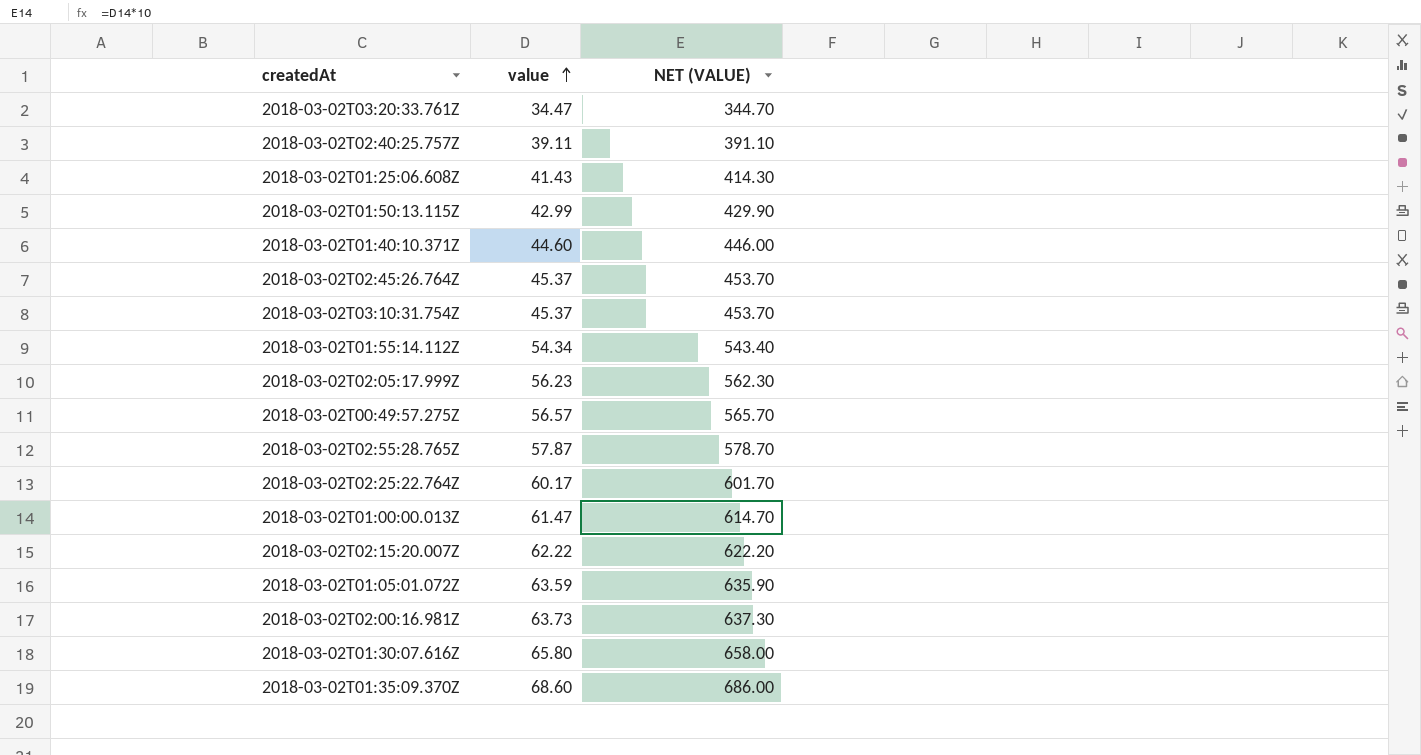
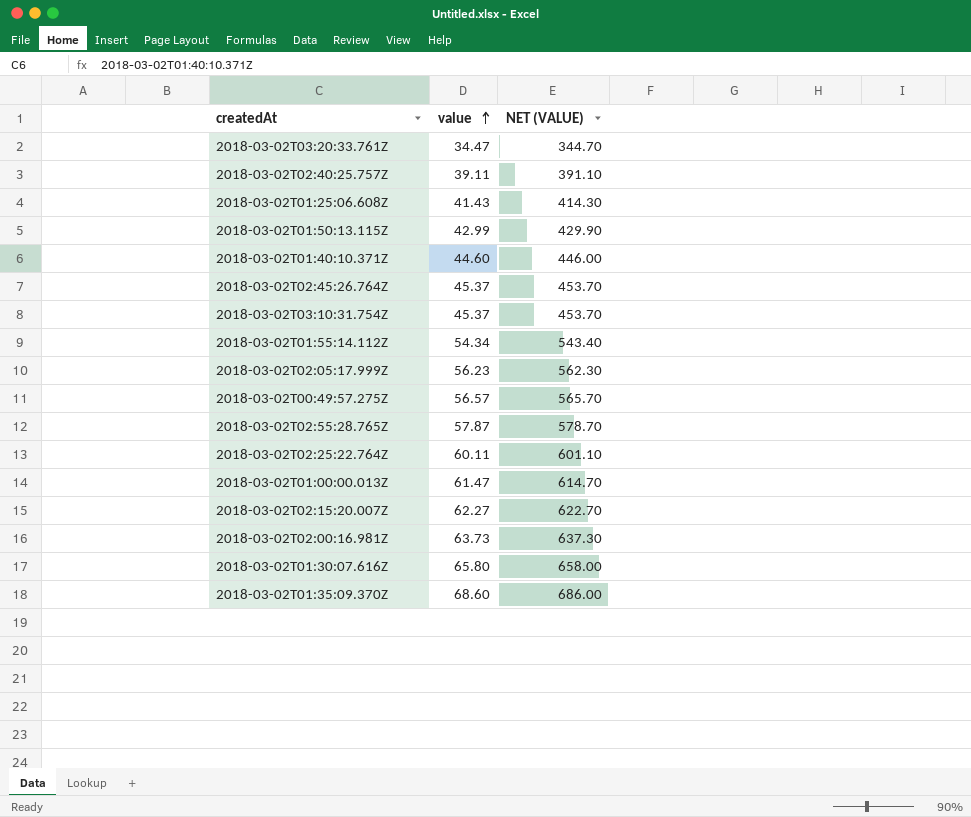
row 2018-03-02T01:05:01.072Z: 63.59 | 635.90 -> none
2018-03-02T02:25:22.764Z | value: 60.17 -> 60.11
2018-03-02T02:25:22.764Z | NET (VALUE): 601.70 -> 601.10
2018-03-02T02:15:20.007Z | value: 62.22 -> 62.27
2018-03-02T02:15:20.007Z | NET (VALUE): 622.20 -> 622.70

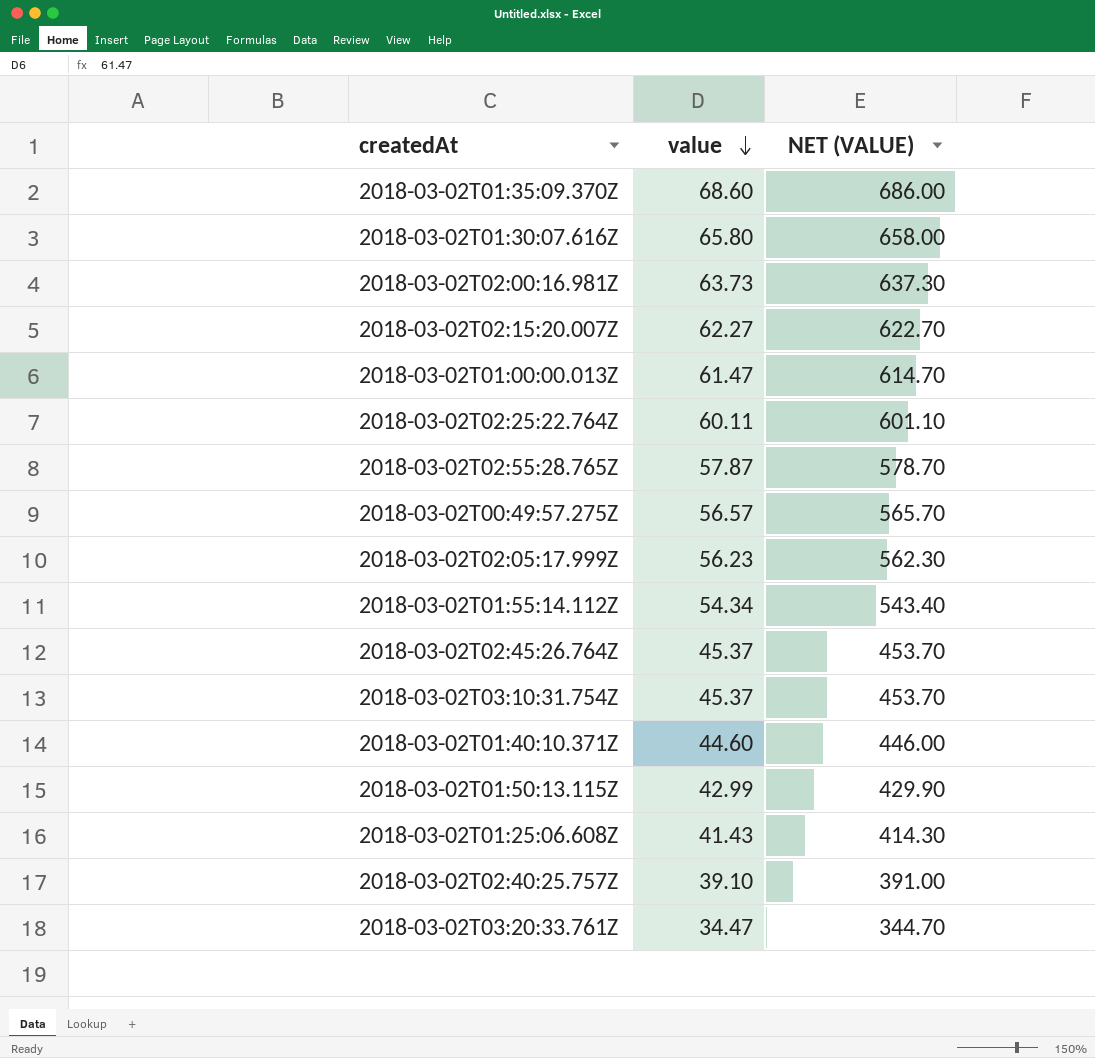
row order: value ascending -> value descending
2018-03-02T02:40:25.757Z | value: 39.11 -> 39.10
2018-03-02T02:40:25.757Z | NET (VALUE): 391.10 -> 391.00

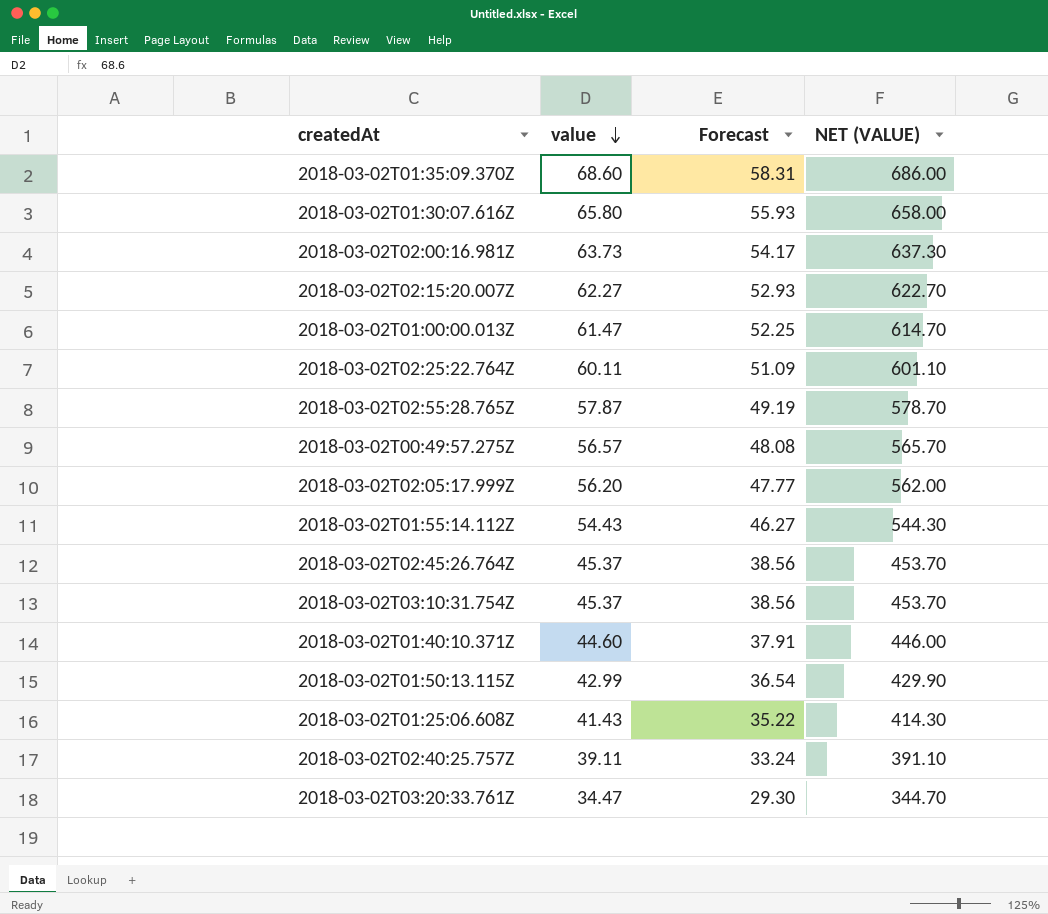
column Forecast | formula: none -> [value] * 0.85
2018-03-02T02:05:17.999Z | value: 56.23 -> 56.20
2018-03-02T02:05:17.999Z | NET (VALUE): 562.30 -> 562.00
2018-03-02T01:55:14.112Z | value: 54.34 -> 54.43
2018-03-02T01:55:14.112Z | NET (VALUE): 543.40 -> 544.30
2018-03-02T02:40:25.757Z | value: 39.10 -> 39.11
2018-03-02T02:40:25.757Z | NET (VALUE): 391.00 -> 391.10

